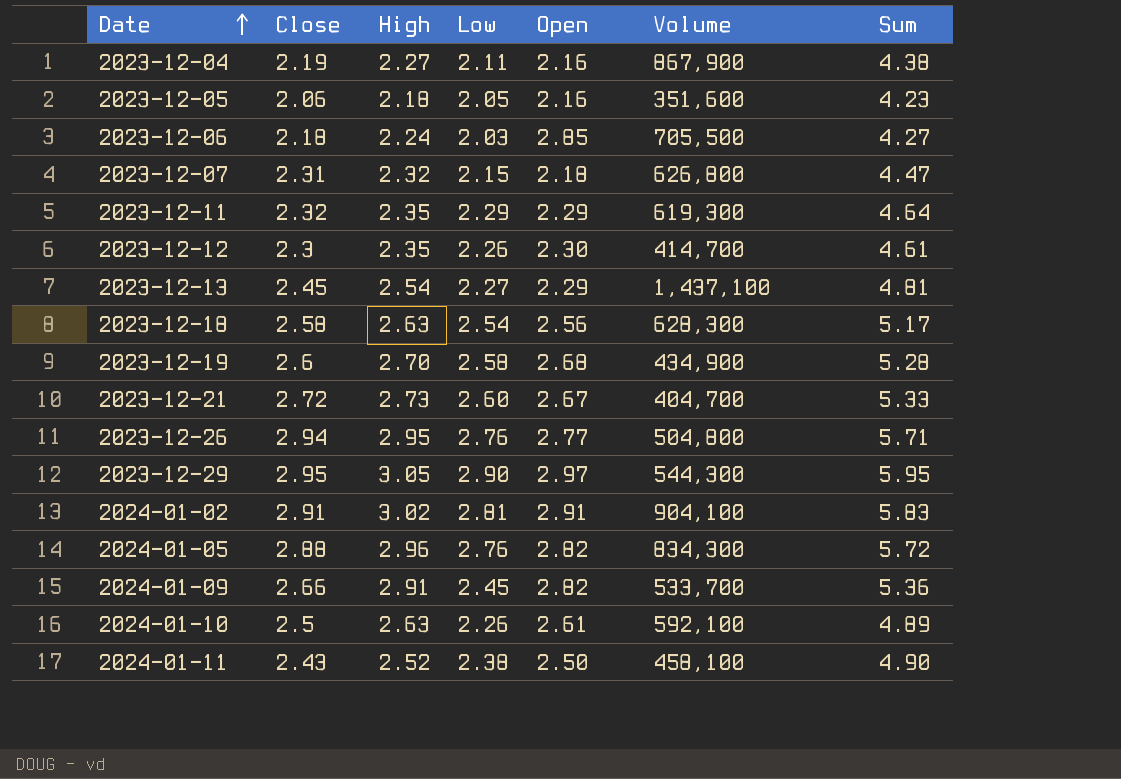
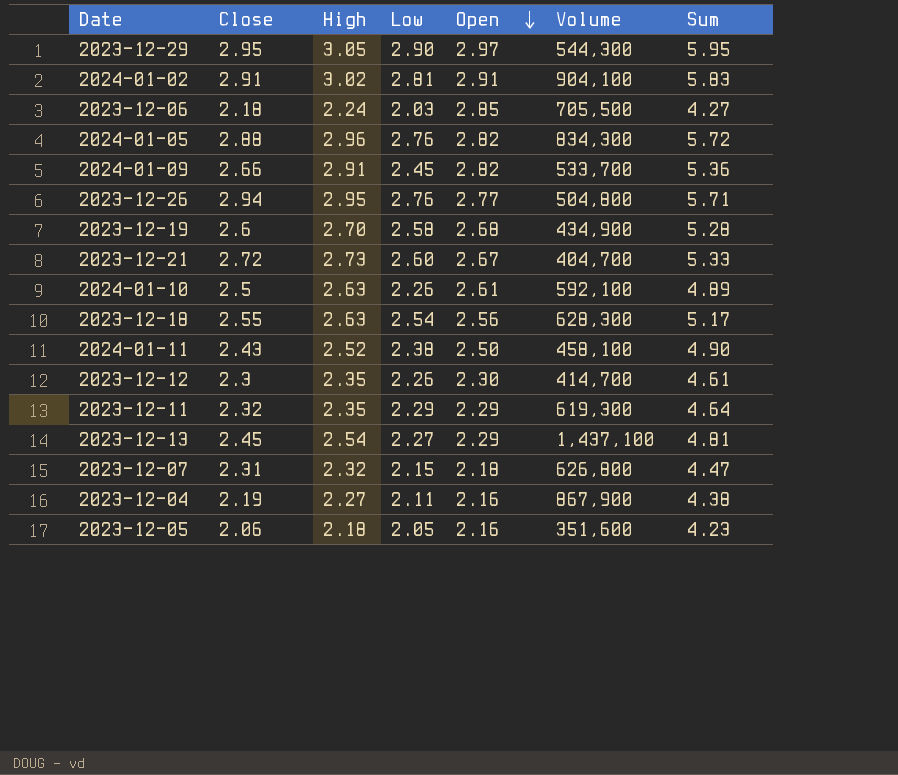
row order: Date ascending -> Open descending
2023-12-18 | Close: 2.58 -> 2.55

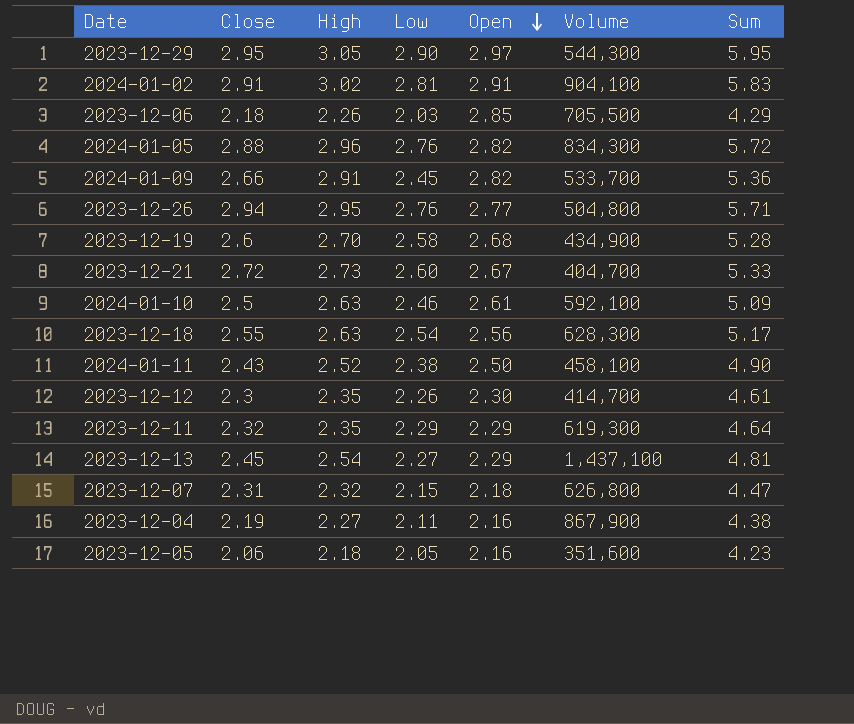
2023-12-06 | High: 2.24 -> 2.26
2023-12-06 | Sum: 4.27 -> 4.29
2024-01-10 | Low: 2.26 -> 2.46
2024-01-10 | Sum: 4.89 -> 5.09

